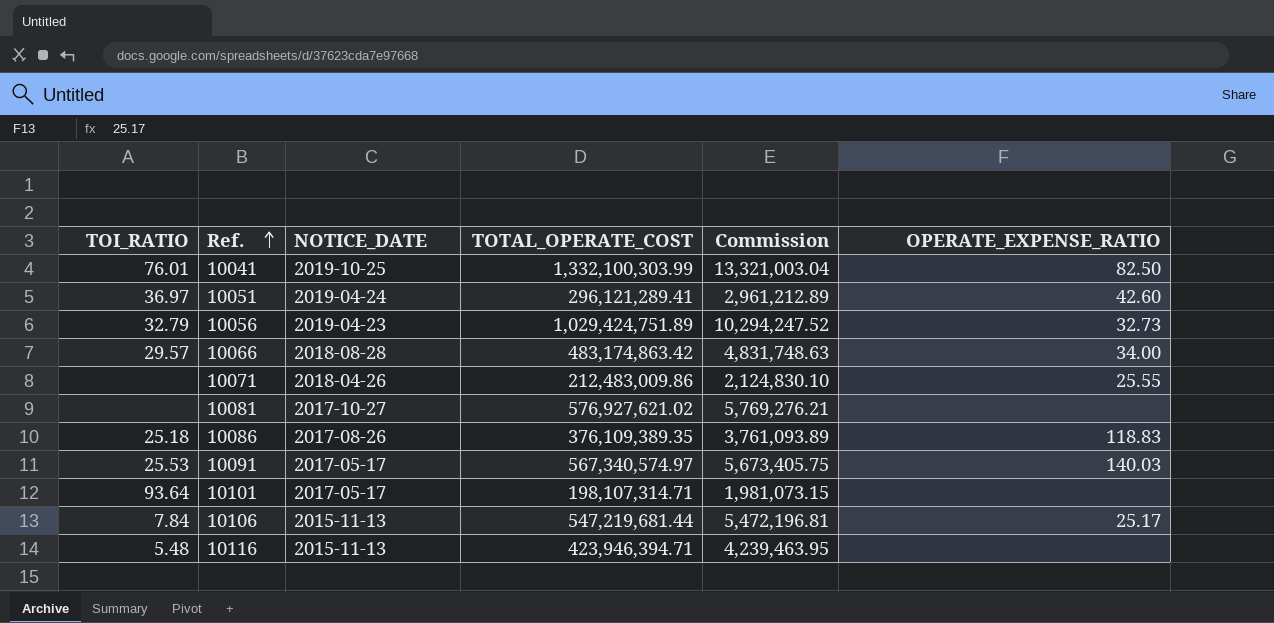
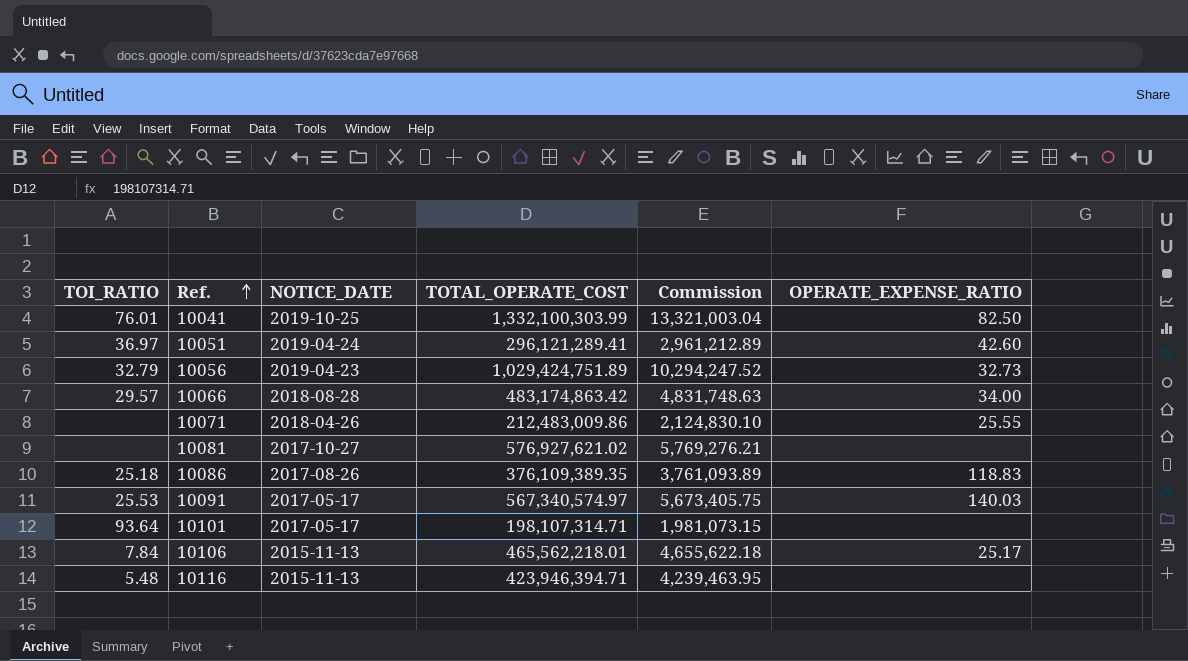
10106 | TOTAL_OPERATE_COST: 547,219,681.44 -> 465,562,218.01
10106 | Commission: 5,472,196.81 -> 4,655,622.18

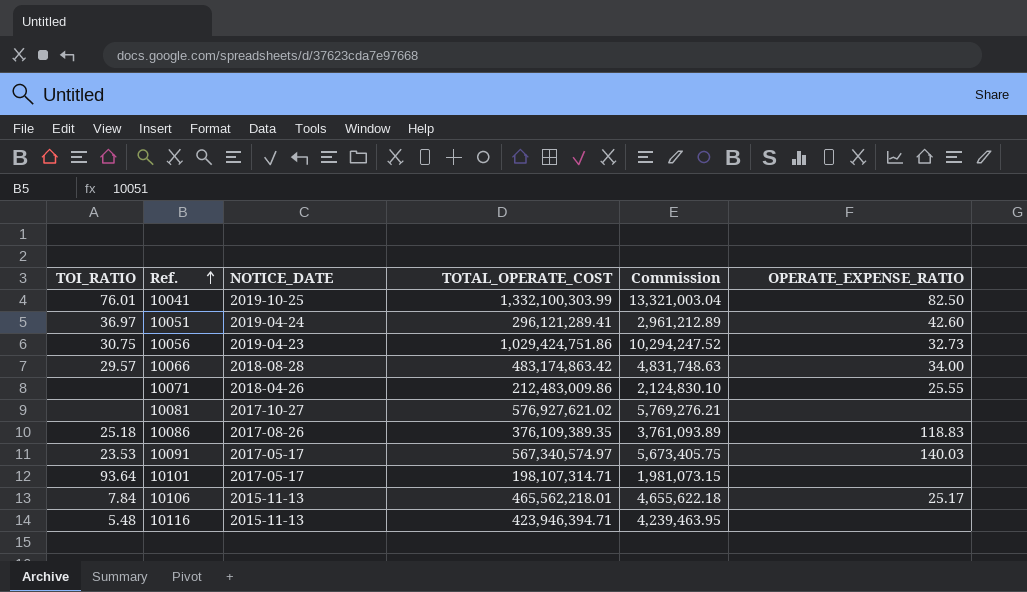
10056 | TOI_RATIO: 32.79 -> 30.75
10056 | TOTAL_OPERATE_COST: 1,029,424,751.89 -> 1,029,424,751.86
10091 | TOI_RATIO: 25.53 -> 23.53

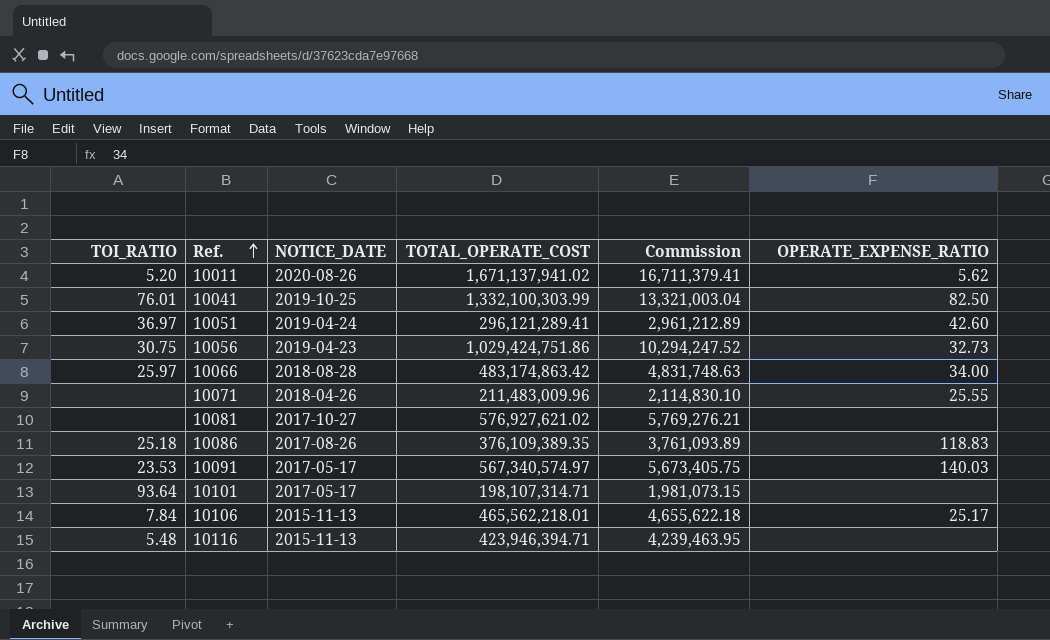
row 10011: none -> 5.20 | 2020-08-26 | 1,671,137,941.02 | 16,711,379.41 | 5.62
10066 | TOI_RATIO: 29.57 -> 25.97
10071 | TOTAL_OPERATE_COST: 212,483,009.86 -> 211,483,009.96
10071 | Commission: 2,124,830.10 -> 2,114,830.10

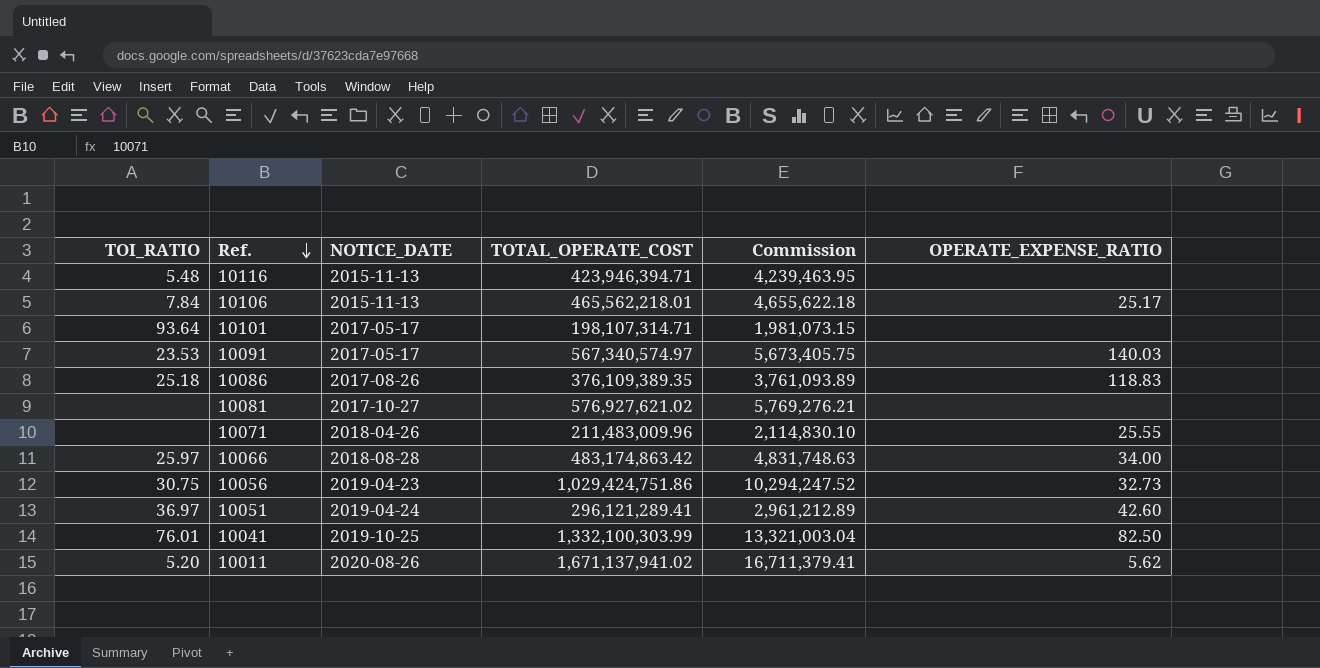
row order: Ref. ascending -> Ref. descending

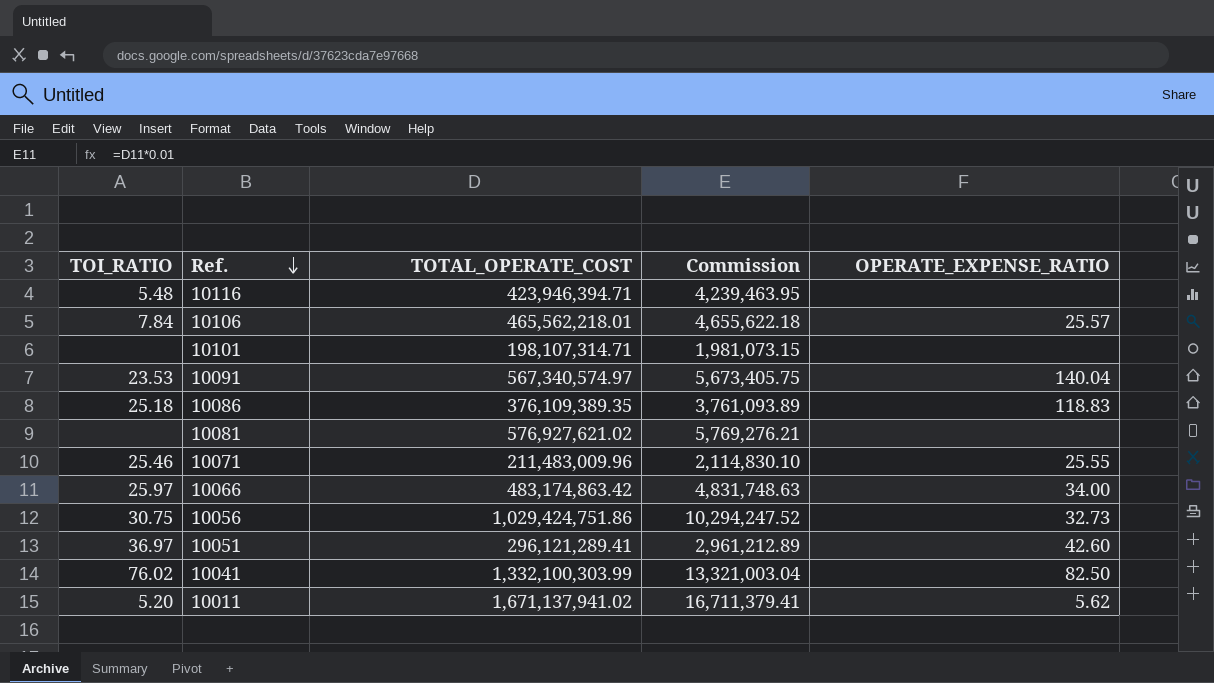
column NOTICE_DATE | position: 3 -> none
10106 | OPERATE_EXPENSE_RATIO: 25.17 -> 25.57
10101 | TOI_RATIO: 93.64 -> none
10091 | OPERATE_EXPENSE_RATIO: 140.03 -> 140.04
10071 | TOI_RATIO: none -> 25.46
10041 | TOI_RATIO: 76.01 -> 76.02

